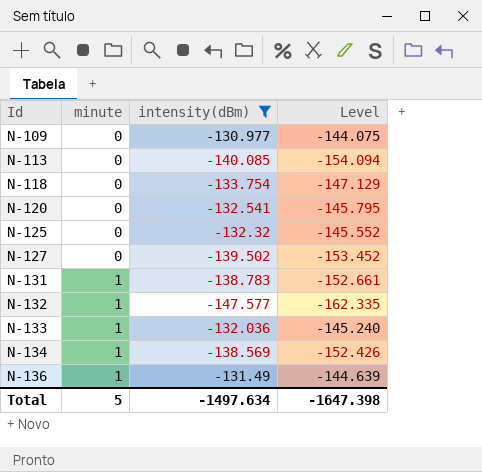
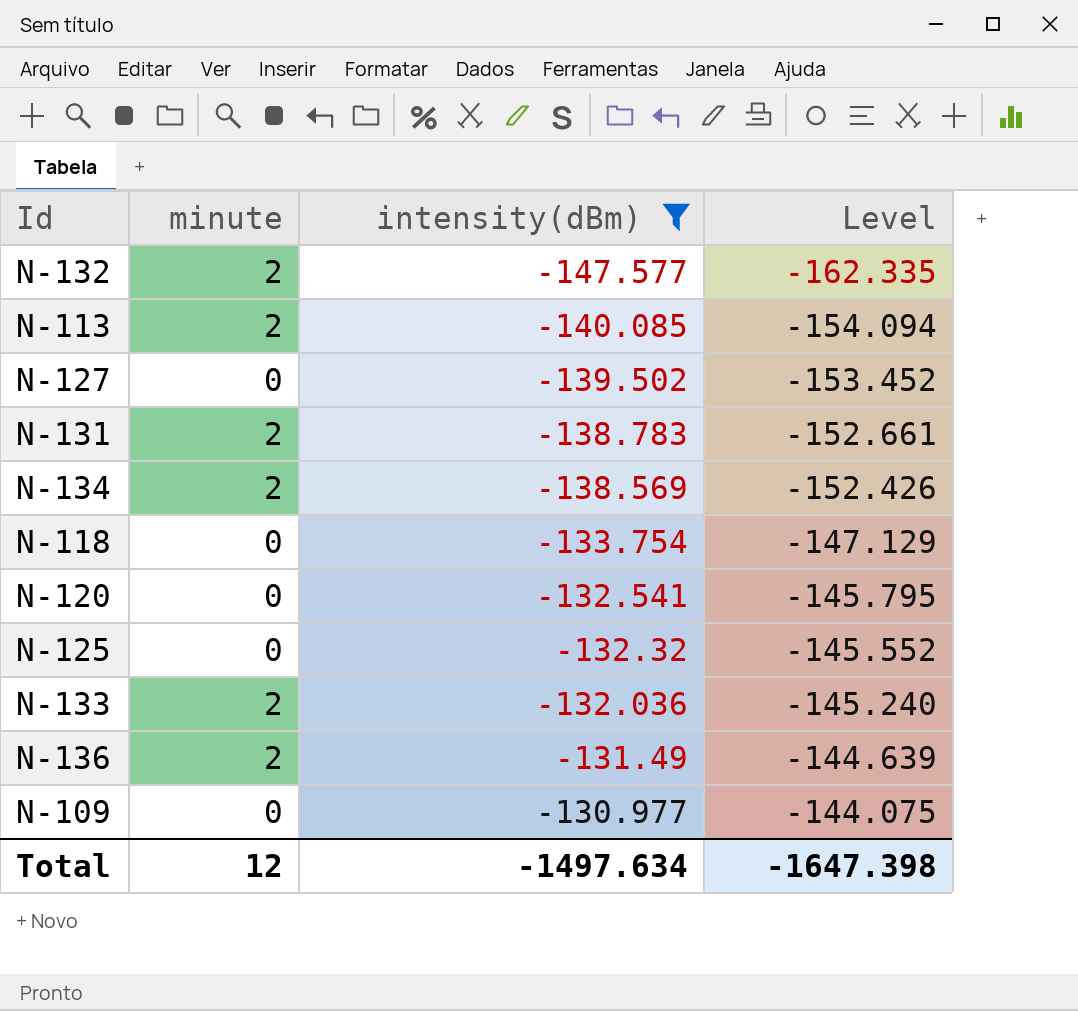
row order: Id ascending -> intensity(dBm) ascending
N-132 | minute: 1 -> 2
N-113 | minute: 0 -> 2
N-131 | minute: 1 -> 2
N-134 | minute: 1 -> 2
N-133 | minute: 1 -> 2
N-136 | minute: 1 -> 2
Total | minute: 5 -> 12

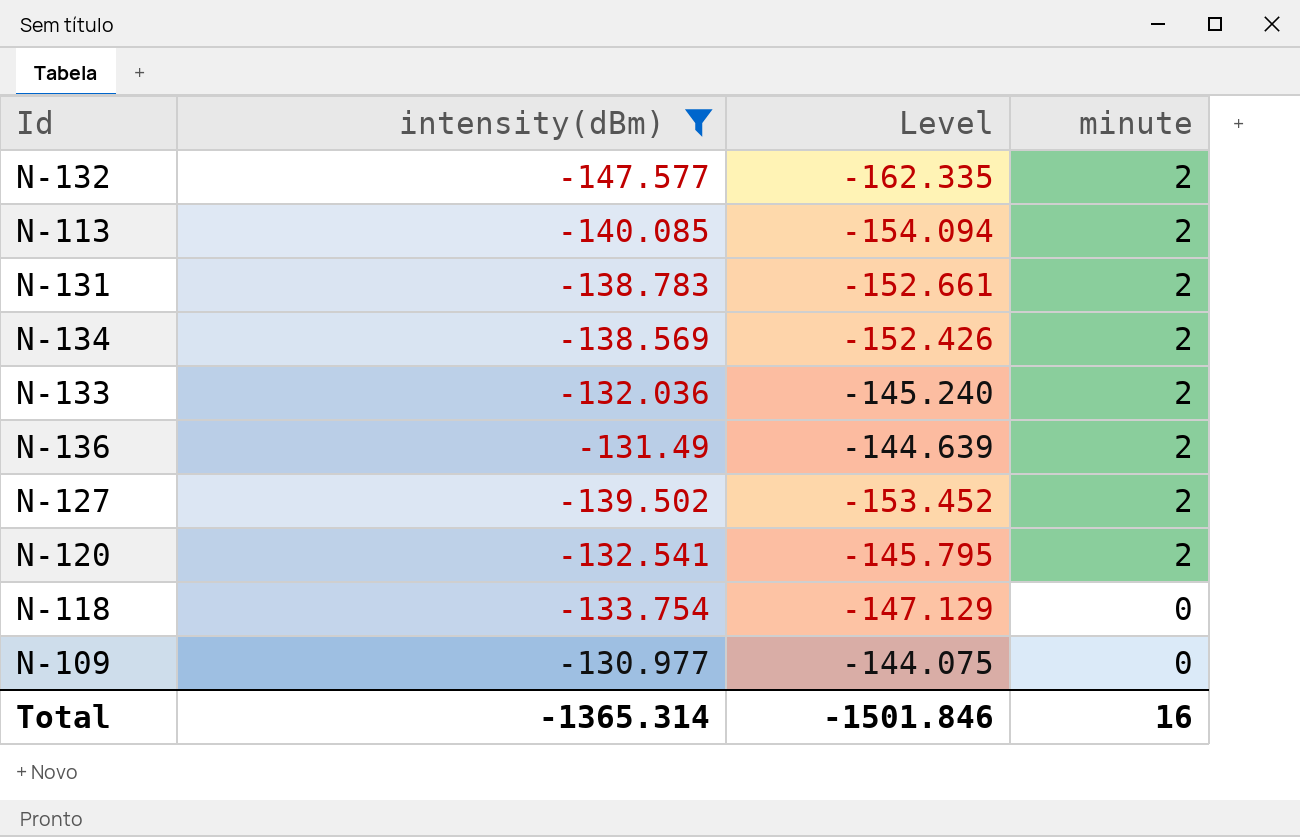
row order: intensity(dBm) ascending -> minute descending
column minute | position: 2 -> 4
row N-125: 0 | -132.32 | -145.552 -> none
N-127 | minute: 0 -> 2
N-120 | minute: 0 -> 2
Total | intensity(dBm): -1497.634 -> -1365.314
Total | Level: -1647.398 -> -1501.846
Total | minute: 12 -> 16

